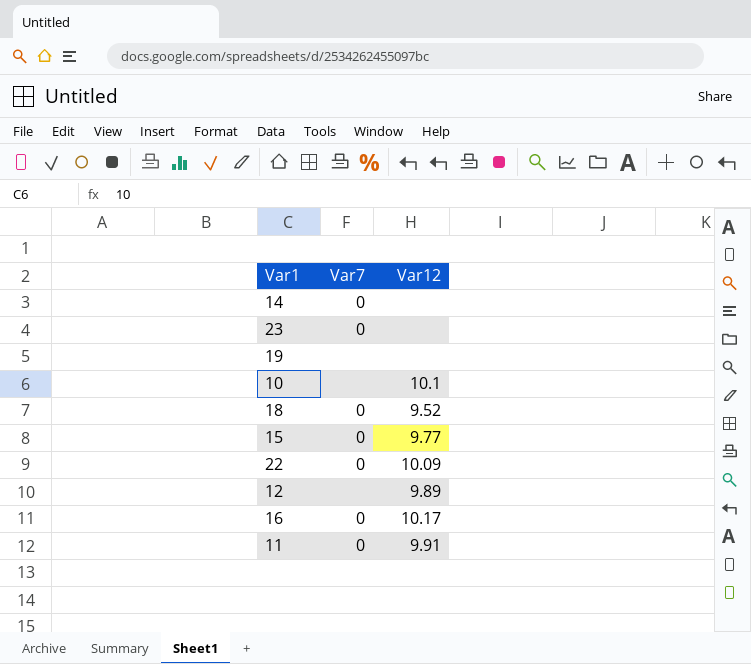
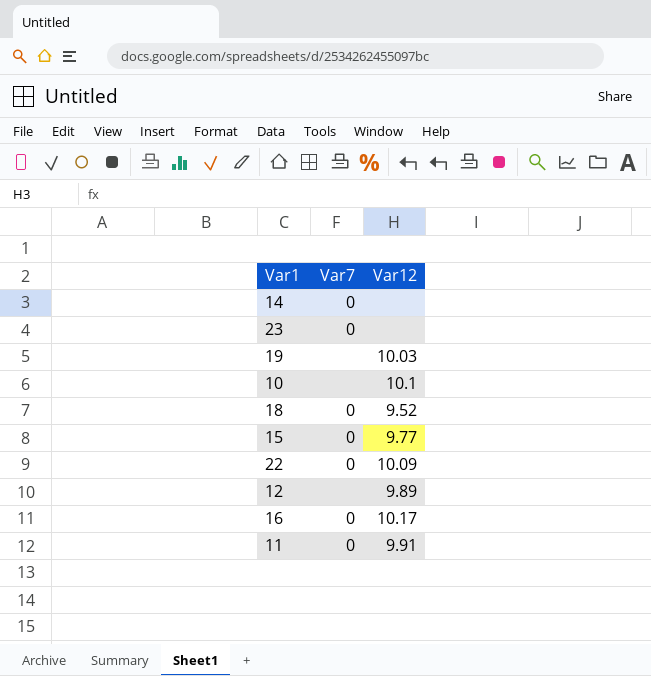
19 | Var12: none -> 10.03

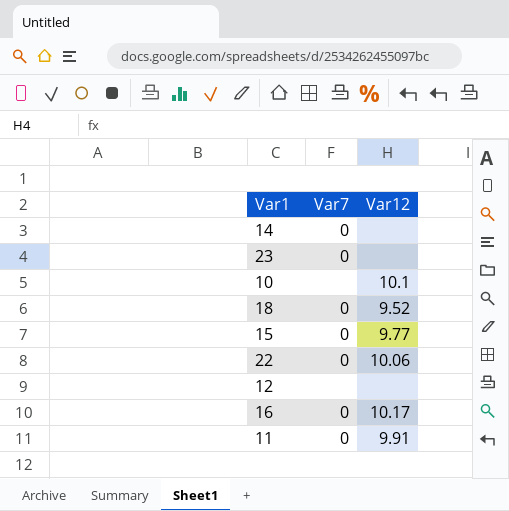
row 19: none | 10.03 -> none
22 | Var12: 10.09 -> 10.06
12 | Var12: 9.89 -> none

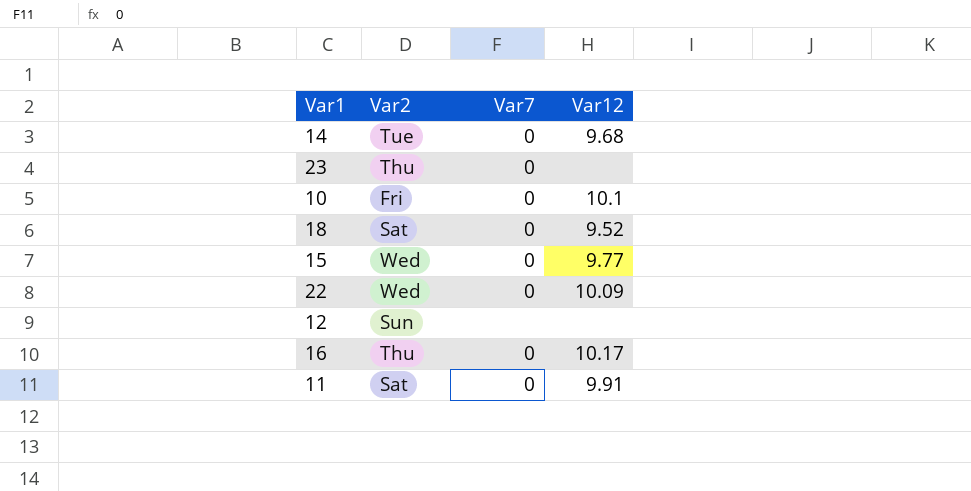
column Var2 | position: none -> 2
14 | Var12: none -> 9.68
10 | Var7: none -> 0
22 | Var12: 10.06 -> 10.09

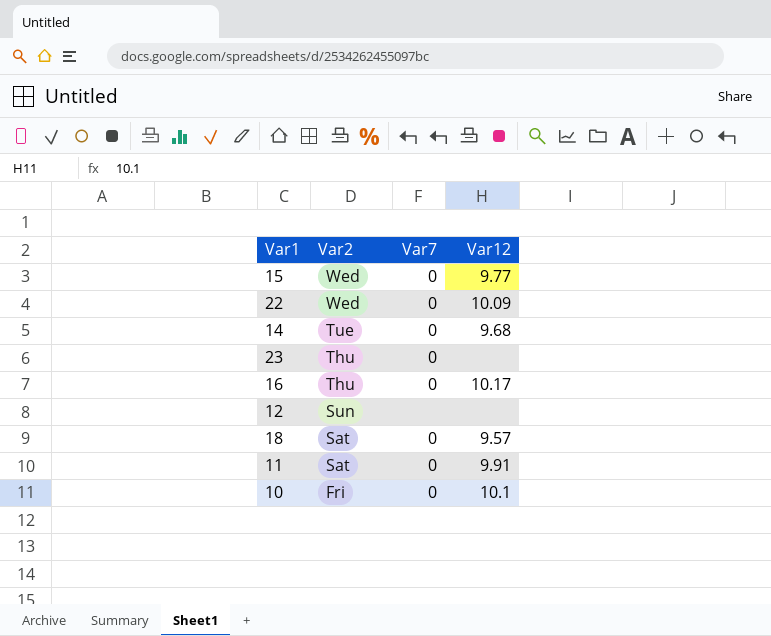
row order: none -> Var2 descending
18 | Var12: 9.52 -> 9.57

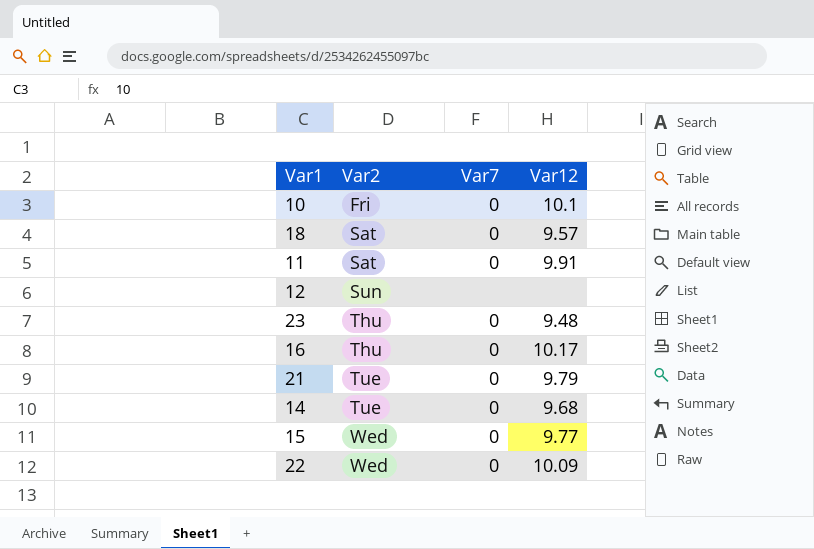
row order: Var2 descending -> Var2 ascending
23 | Var12: none -> 9.48
row 21: none -> Tue | 0 | 9.79

